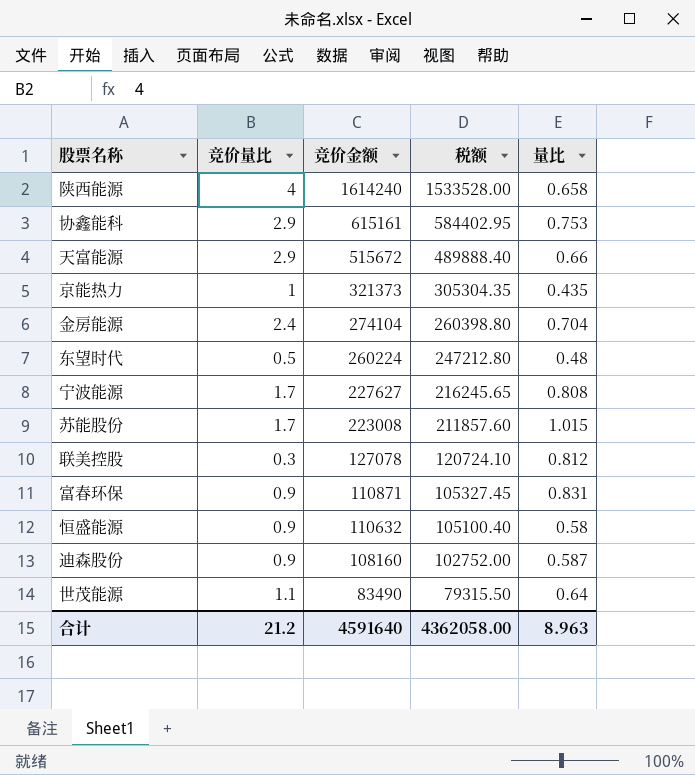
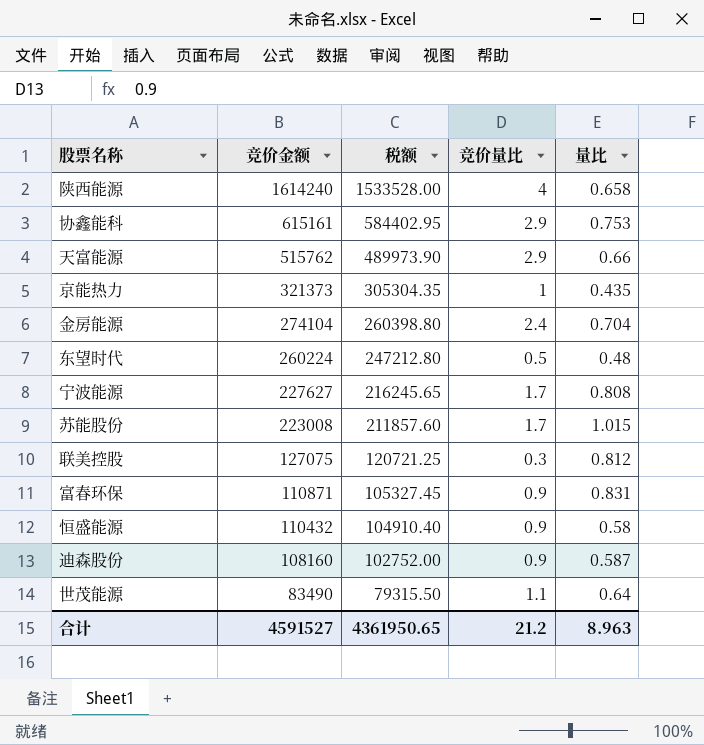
column 竞价量比 | position: 2 -> 4
天富能源 | 竞价金额: 515672 -> 515762
天富能源 | 税额: 489888.40 -> 489973.90
联美控股 | 竞价金额: 127078 -> 127075
联美控股 | 税额: 120724.10 -> 120721.25
恒盛能源 | 竞价金额: 110632 -> 110432
恒盛能源 | 税额: 105100.40 -> 104910.40
合计 | 竞价金额: 4591640 -> 4591527
合计 | 税额: 4362058.00 -> 4361950.65

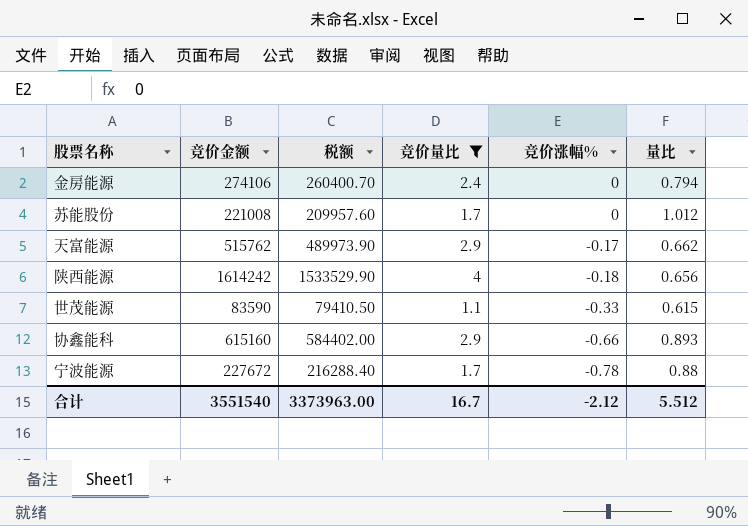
filter: none -> 竞价量比 >= 1.1
row order: 竞价金额 descending -> 竞价涨幅% descending
column 竞价涨幅% | position: none -> 5
金房能源 | 竞价金额: 274104 -> 274106
金房能源 | 税额: 260398.80 -> 260400.70
金房能源 | 量比: 0.704 -> 0.794
苏能股份 | 竞价金额: 223008 -> 221008
苏能股份 | 税额: 211857.60 -> 209957.60
苏能股份 | 量比: 1.015 -> 1.012
天富能源 | 量比: 0.66 -> 0.662
陕西能源 | 竞价金额: 1614240 -> 1614242
陕西能源 | 税额: 1533528.00 -> 1533529.90
陕西能源 | 量比: 0.658 -> 0.656
世茂能源 | 竞价金额: 83490 -> 83590
世茂能源 | 税额: 79315.50 -> 79410.50
世茂能源 | 量比: 0.64 -> 0.615
协鑫能科 | 竞价金额: 615161 -> 615160
协鑫能科 | 税额: 584402.95 -> 584402.00
协鑫能科 | 量比: 0.753 -> 0.893
宁波能源 | 竞价金额: 227627 -> 227672
宁波能源 | 税额: 216245.65 -> 216288.40
宁波能源 | 量比: 0.808 -> 0.88
合计 | 竞价金额: 4591527 -> 3551540
合计 | 税额: 4361950.65 -> 3373963.00
合计 | 竞价量比: 21.2 -> 16.7
合计 | 量比: 8.963 -> 5.512

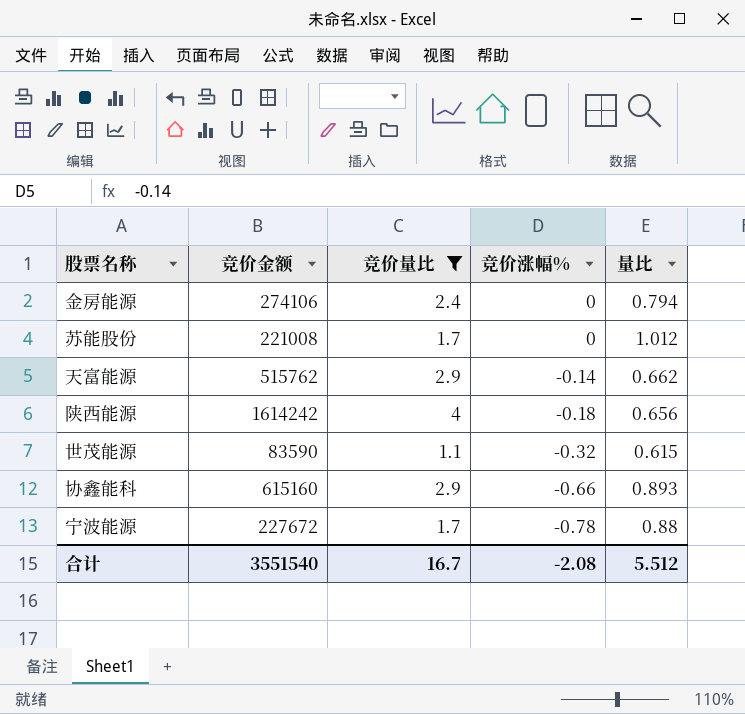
column 税额 | formula: [竞价金额] * 0.95 -> none
天富能源 | 竞价涨幅%: -0.17 -> -0.14
世茂能源 | 竞价涨幅%: -0.33 -> -0.32
合计 | 竞价涨幅%: -2.12 -> -2.08

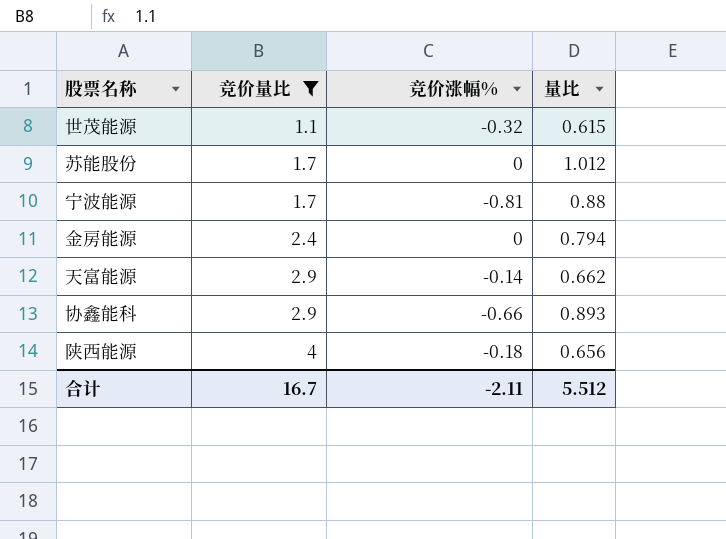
row order: 竞价涨幅% descending -> 竞价量比 ascending
column 竞价金额 | position: 2 -> none
宁波能源 | 竞价涨幅%: -0.78 -> -0.81
合计 | 竞价涨幅%: -2.08 -> -2.11

